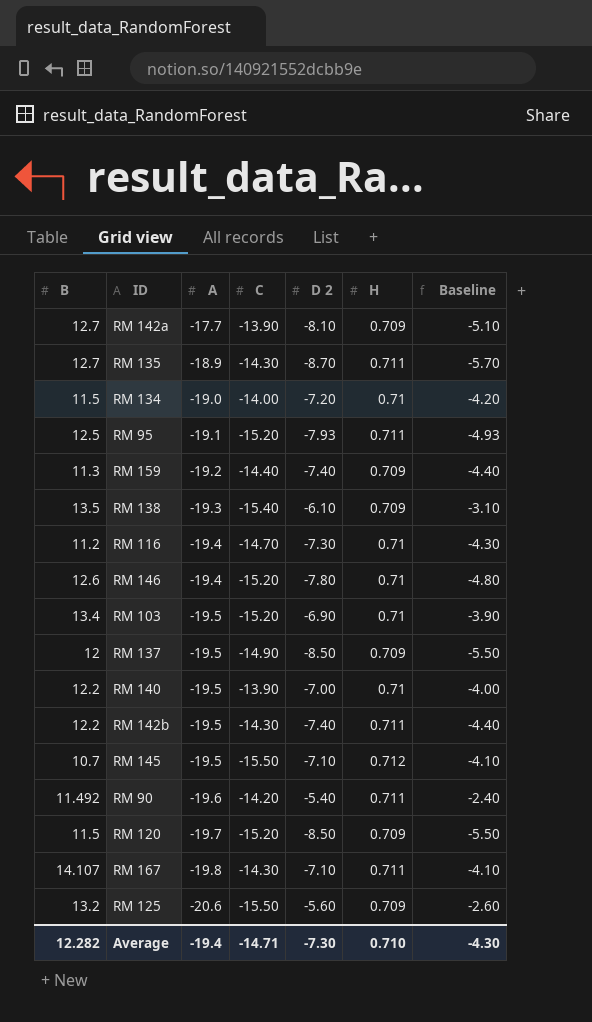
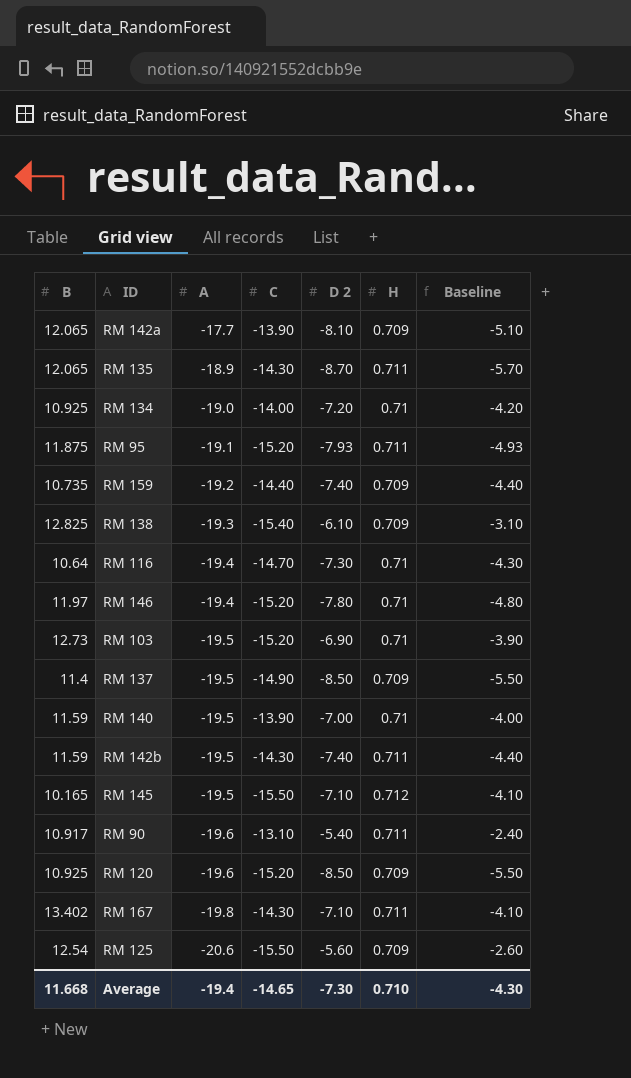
RM 142a | B: 12.7 -> 12.065
RM 135 | B: 12.7 -> 12.065
RM 134 | B: 11.5 -> 10.925
RM 95 | B: 12.5 -> 11.875
RM 159 | B: 11.3 -> 10.735
RM 138 | B: 13.5 -> 12.825
RM 116 | B: 11.2 -> 10.64
RM 146 | B: 12.6 -> 11.97
RM 103 | B: 13.4 -> 12.73
RM 137 | B: 12 -> 11.4
RM 140 | B: 12.2 -> 11.59
RM 142b | B: 12.2 -> 11.59
RM 145 | B: 10.7 -> 10.165
RM 90 | B: 11.492 -> 10.917
RM 90 | C: -14.20 -> -13.10
RM 120 | B: 11.5 -> 10.925
RM 120 | A: -19.7 -> -19.6
RM 167 | B: 14.107 -> 13.402
RM 125 | B: 13.2 -> 12.54
Average | B: 12.282 -> 11.668
Average | C: -14.71 -> -14.65

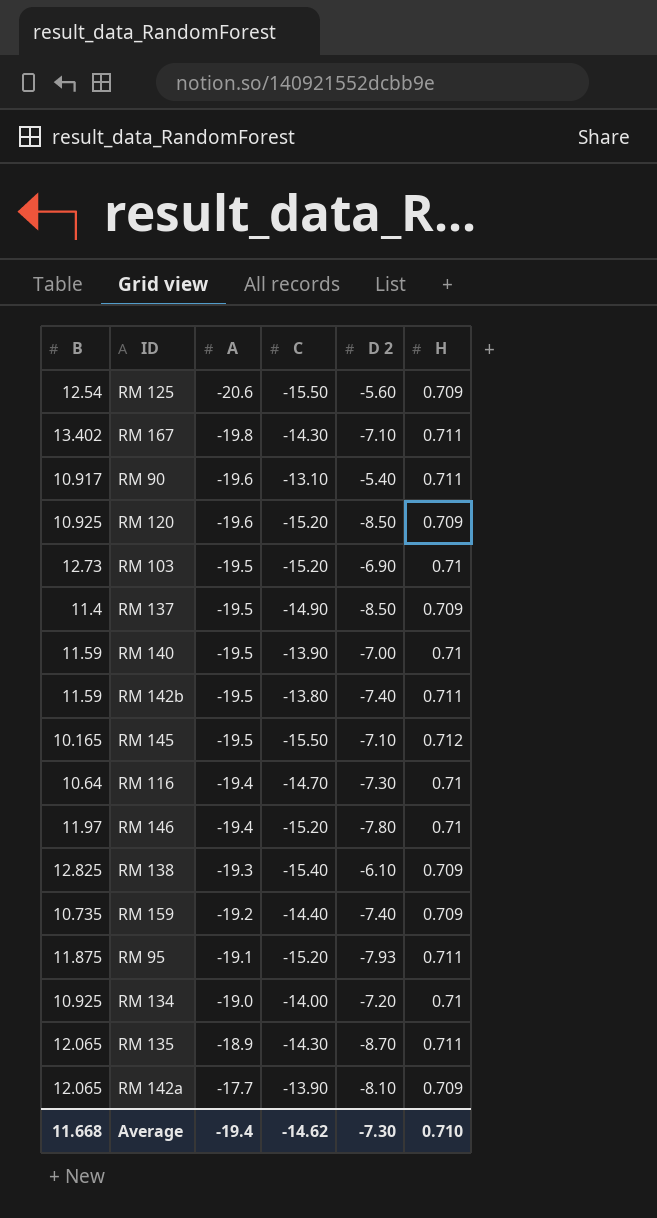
row order: A descending -> A ascending
column Baseline | formula: [D 2] + 3 -> none
RM 142b | C: -14.30 -> -13.80
Average | C: -14.65 -> -14.62

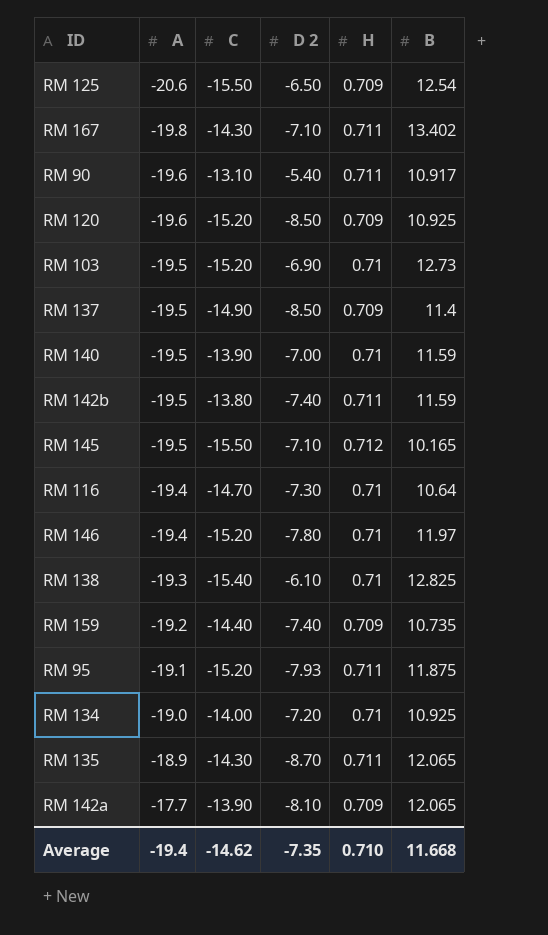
column B | position: 1 -> 6
RM 125 | D 2: -5.60 -> -6.50
RM 138 | H: 0.709 -> 0.71
Average | D 2: -7.30 -> -7.35

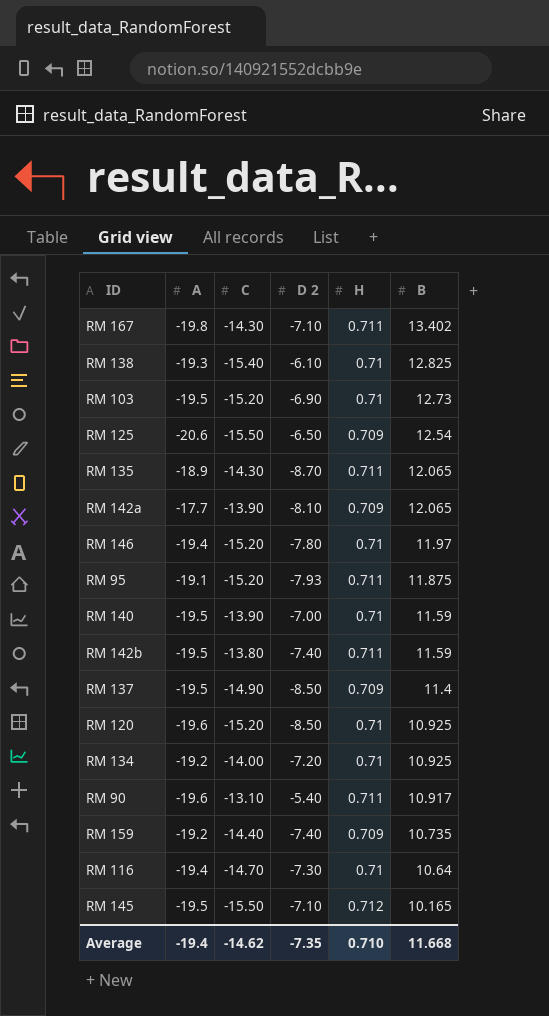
row order: A ascending -> B descending
RM 120 | H: 0.709 -> 0.71
RM 134 | A: -19.0 -> -19.2

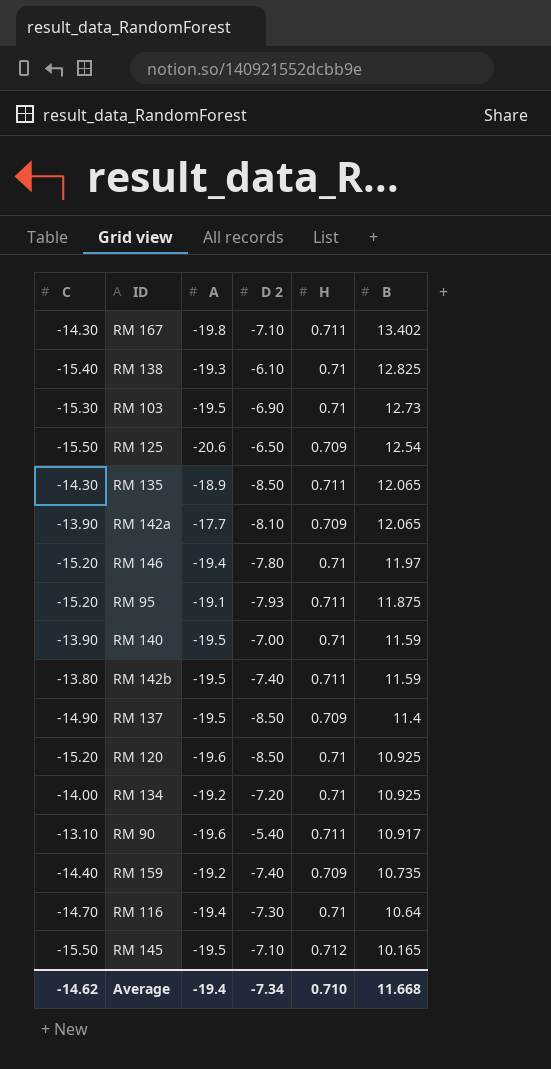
column C | position: 3 -> 1
RM 103 | C: -15.20 -> -15.30
RM 135 | D 2: -8.70 -> -8.50
Average | D 2: -7.35 -> -7.34

